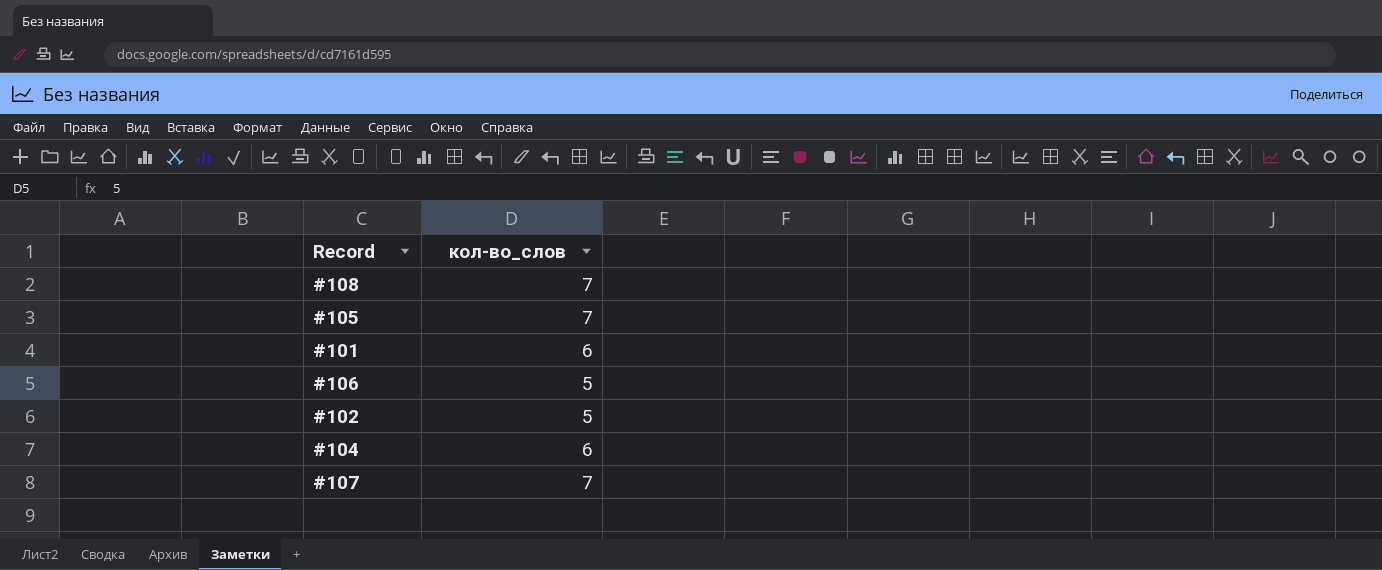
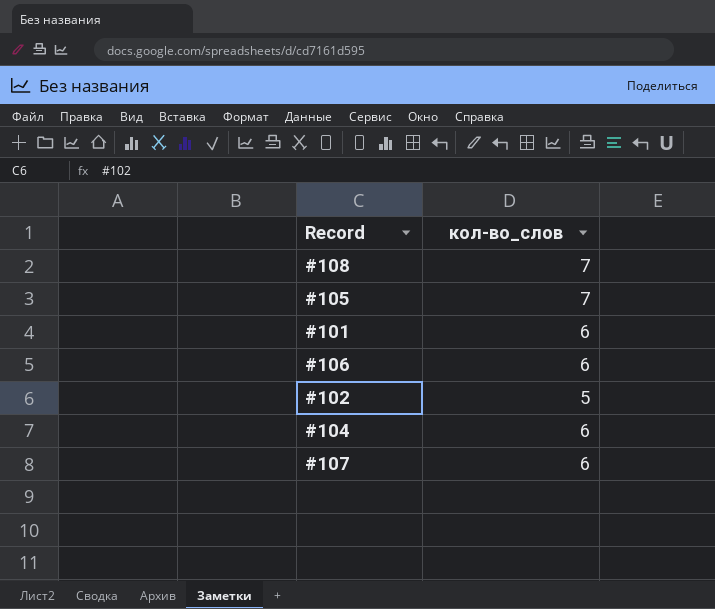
#106 | кол-во_слов: 5 -> 6
#107 | кол-во_слов: 7 -> 6

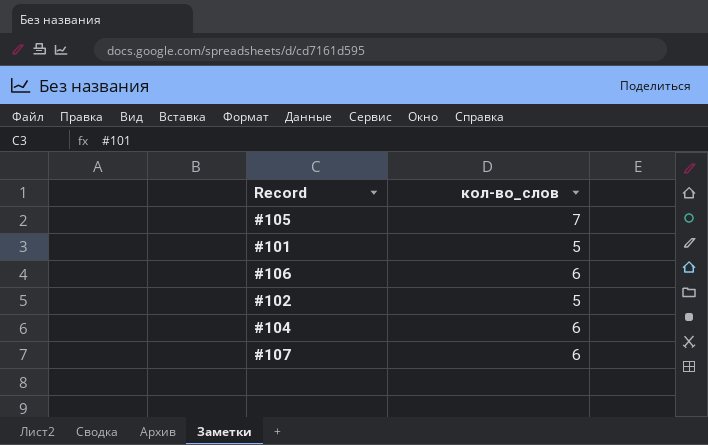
row #108: 7 -> none
#101 | кол-во_слов: 6 -> 5

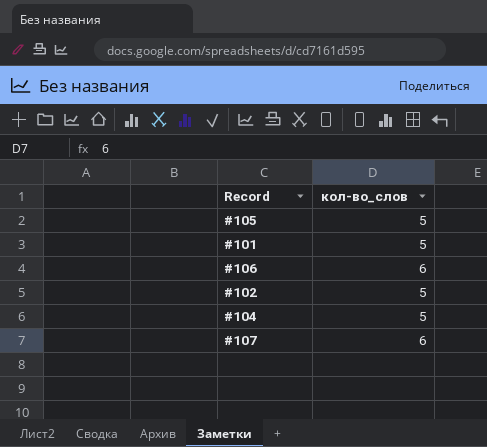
#105 | кол-во_слов: 7 -> 5
#104 | кол-во_слов: 6 -> 5

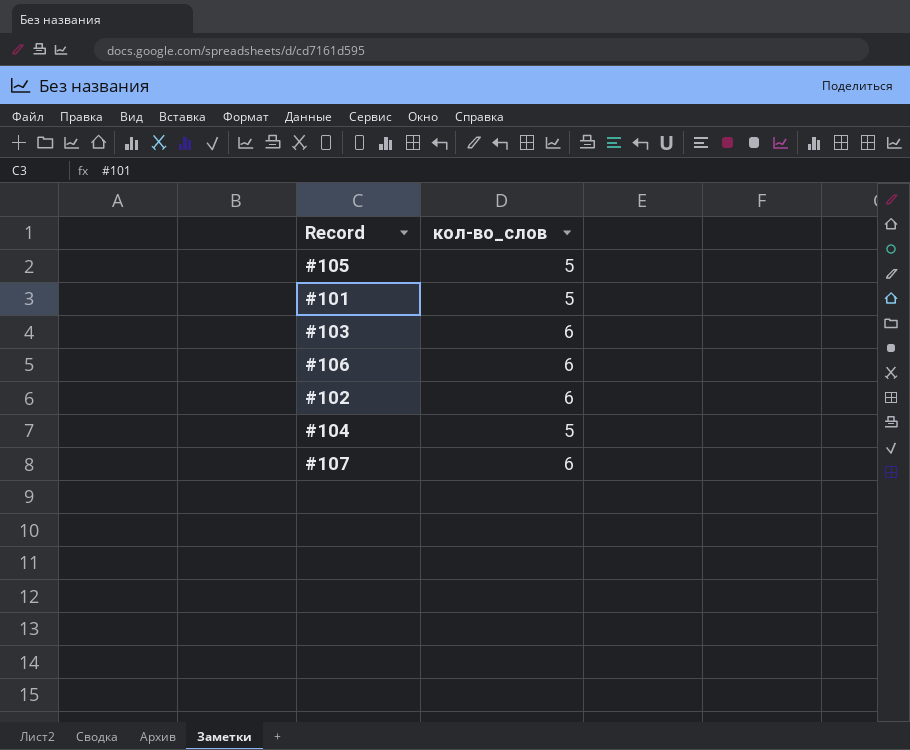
row #103: none -> 6
#102 | кол-во_слов: 5 -> 6

